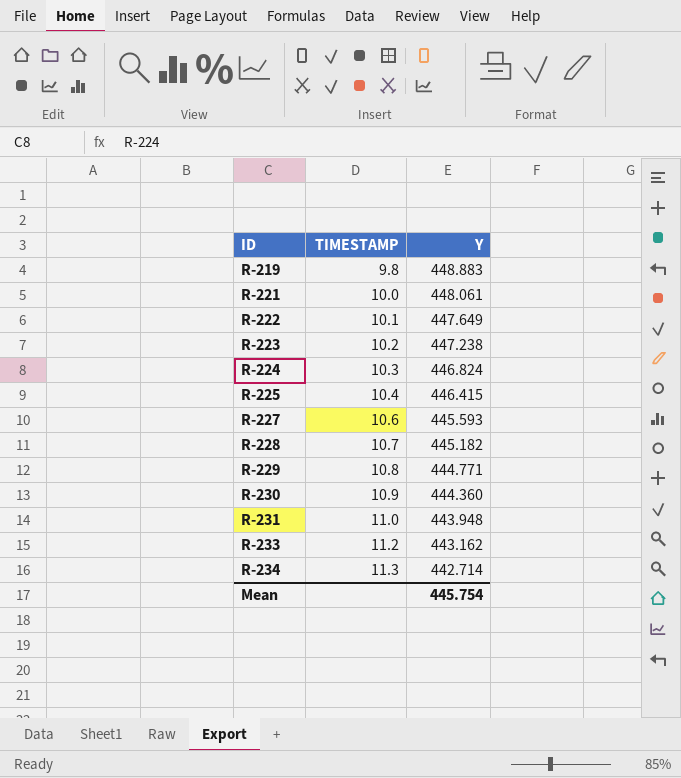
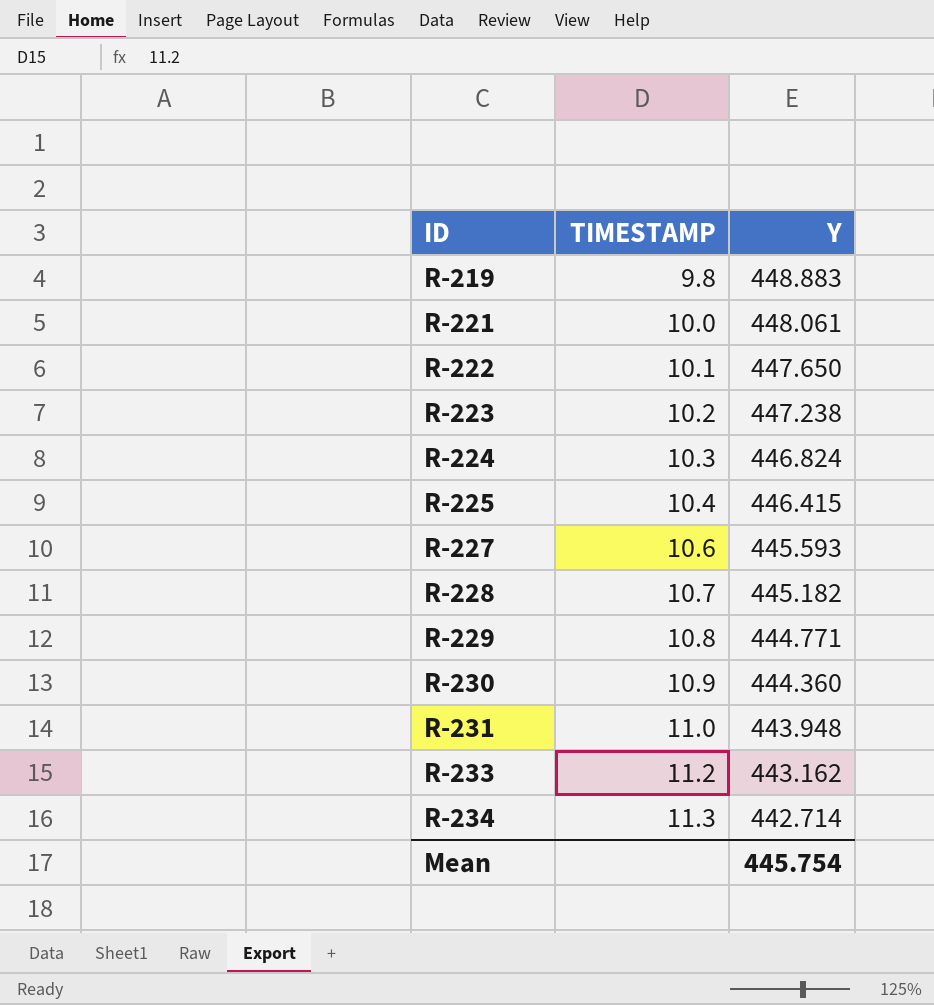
R-222 | Y: 447.649 -> 447.650

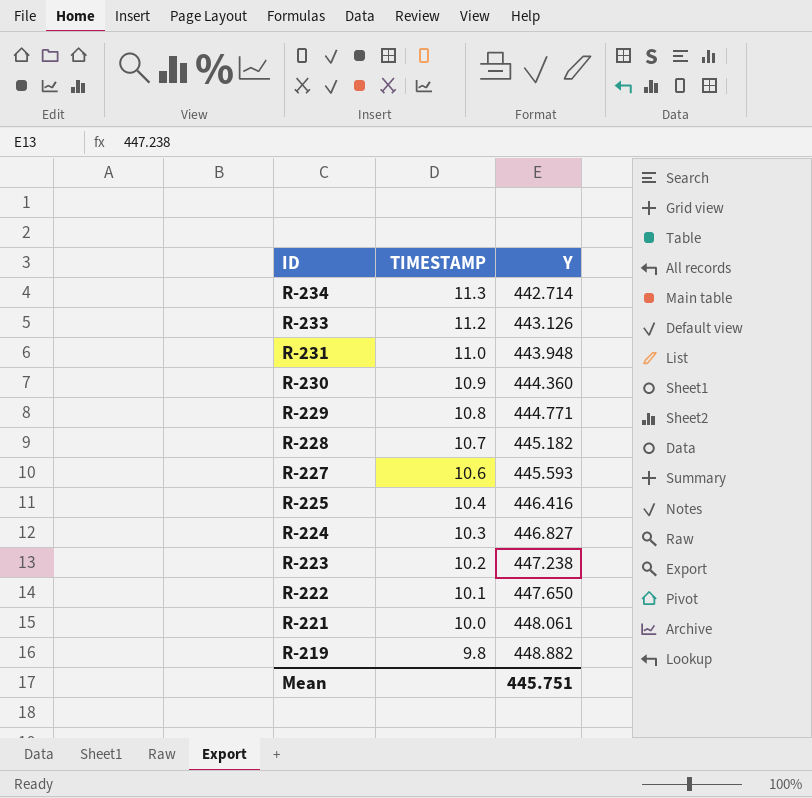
row order: ID ascending -> ID descending
R-233 | Y: 443.162 -> 443.126
R-225 | Y: 446.415 -> 446.416
R-224 | Y: 446.824 -> 446.827
R-219 | Y: 448.883 -> 448.882
Mean | Y: 445.754 -> 445.751

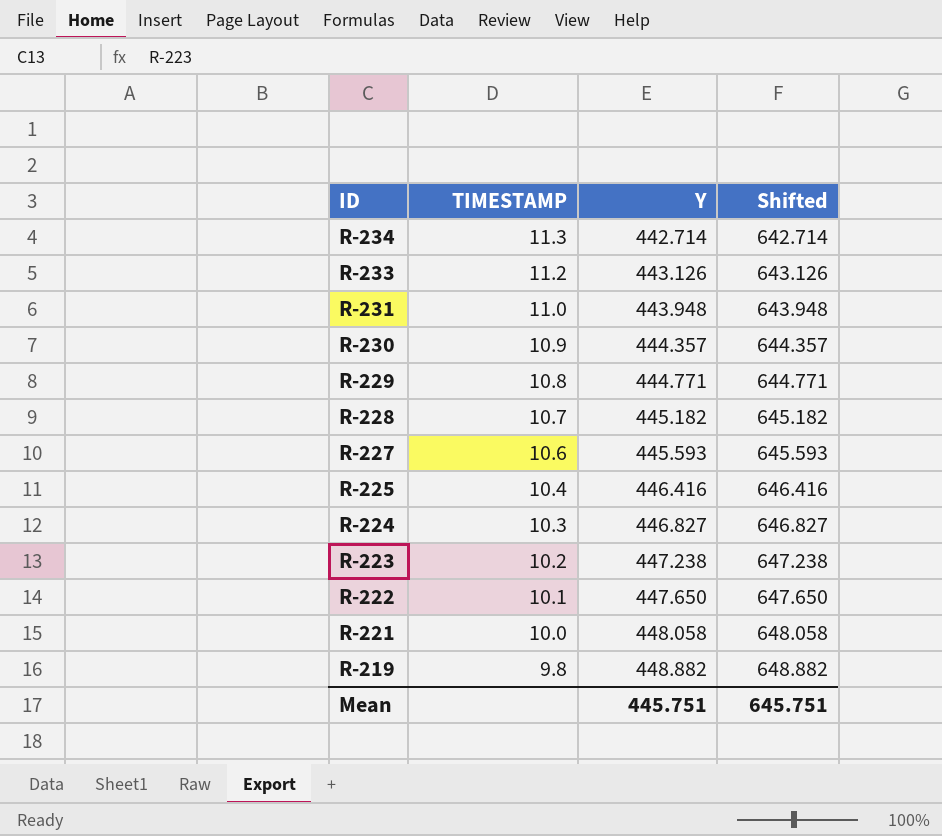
column Shifted | formula: none -> [Y] + 200
R-230 | Y: 444.360 -> 444.357
R-221 | Y: 448.061 -> 448.058

